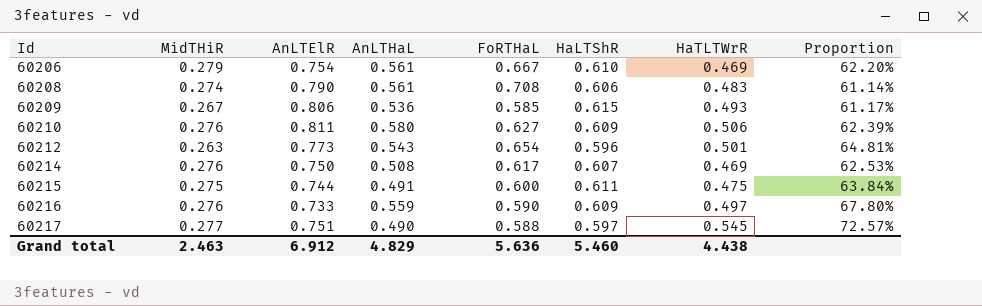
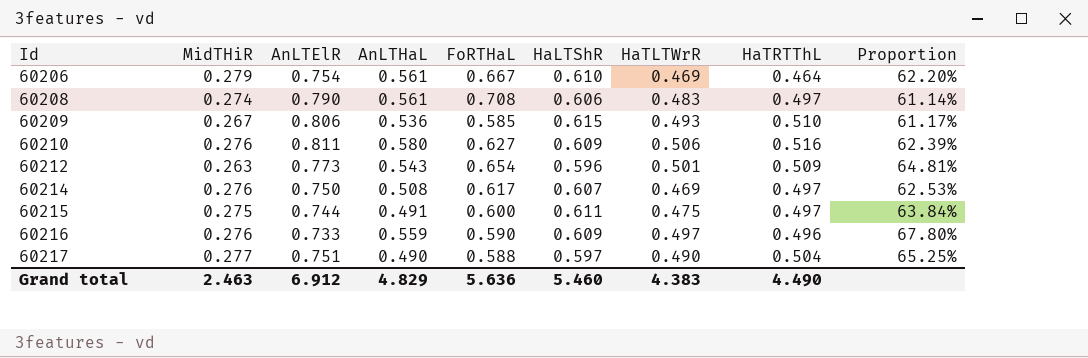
column HaTRTThL | position: none -> 8
60217 | HaTLTWrR: 0.545 -> 0.490
60217 | Proportion: 72.57% -> 65.25%
Grand total | HaTLTWrR: 4.438 -> 4.383

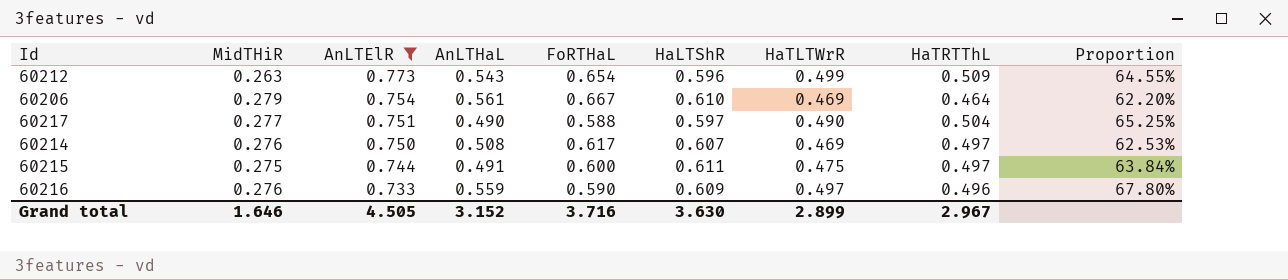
filter: none -> AnLTElR <= 0.773
row order: Id ascending -> AnLTElR descending
60212 | HaTLTWrR: 0.501 -> 0.499
60212 | Proportion: 64.81% -> 64.55%
Grand total | MidTHiR: 2.463 -> 1.646
Grand total | AnLTElR: 6.912 -> 4.505
Grand total | AnLTHaL: 4.829 -> 3.152
Grand total | FoRTHaL: 5.636 -> 3.716
Grand total | HaLTShR: 5.460 -> 3.630
Grand total | HaTLTWrR: 4.383 -> 2.899
Grand total | HaTRTThL: 4.490 -> 2.967

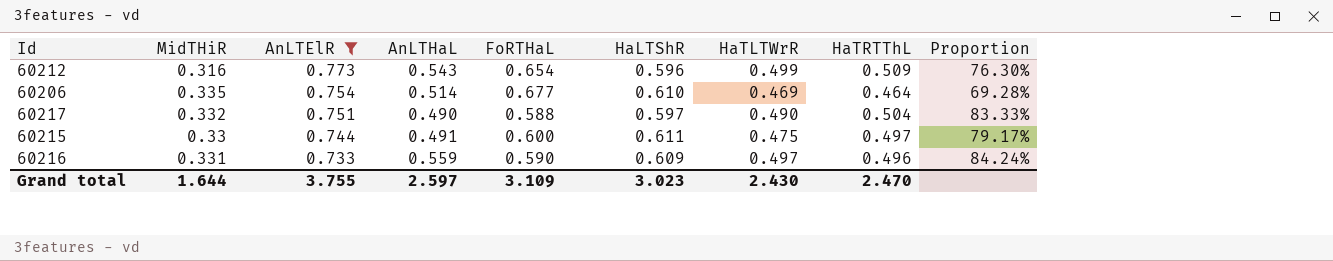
column Proportion | formula: [HaTLTWrR] / [AnLTElR] -> [HaTLTWrR] / [FoRTHaL]
row 60214: 0.276 | 0.750 | 0.508 | 0.617 | 0.607 | 0.469 | 0.497 | 62.53% -> none
60212 | MidTHiR: 0.263 -> 0.316
60206 | MidTHiR: 0.279 -> 0.335
60206 | AnLTHaL: 0.561 -> 0.514
60206 | FoRTHaL: 0.667 -> 0.677
60217 | MidTHiR: 0.277 -> 0.332
60215 | MidTHiR: 0.275 -> 0.33
60216 | MidTHiR: 0.276 -> 0.331
Grand total | MidTHiR: 1.646 -> 1.644
Grand total | AnLTElR: 4.505 -> 3.755
Grand total | AnLTHaL: 3.152 -> 2.597
Grand total | FoRTHaL: 3.716 -> 3.109
Grand total | HaLTShR: 3.630 -> 3.023
Grand total | HaTLTWrR: 2.899 -> 2.430
Grand total | HaTRTThL: 2.967 -> 2.470

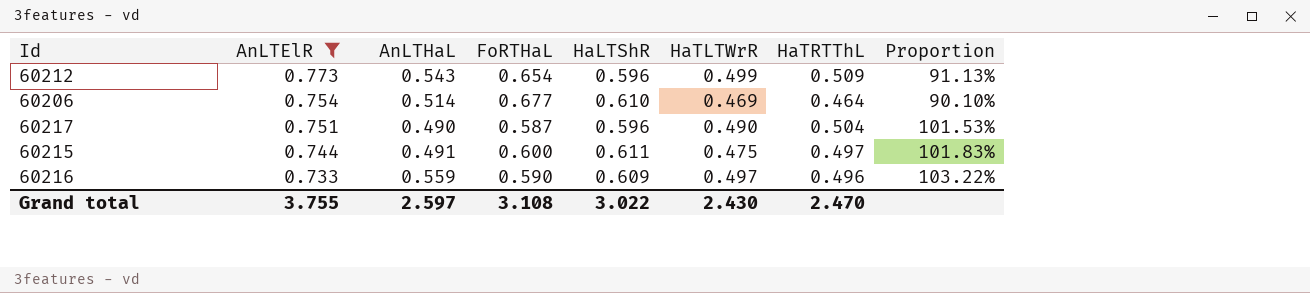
column MidTHiR | position: 2 -> none
column Proportion | formula: [HaTLTWrR] / [FoRTHaL] -> [HaLTShR] / [FoRTHaL]
60217 | FoRTHaL: 0.588 -> 0.587
60217 | HaLTShR: 0.597 -> 0.596
Grand total | FoRTHaL: 3.109 -> 3.108
Grand total | HaLTShR: 3.023 -> 3.022

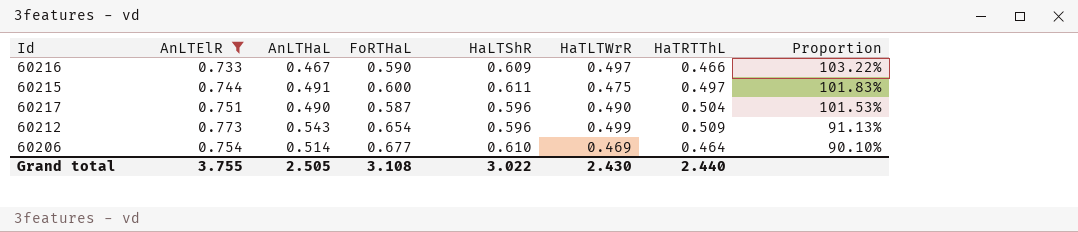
row order: AnLTElR descending -> Proportion descending
60216 | AnLTHaL: 0.559 -> 0.467
60216 | HaTRTThL: 0.496 -> 0.466
Grand total | AnLTHaL: 2.597 -> 2.505
Grand total | HaTRTThL: 2.470 -> 2.440

